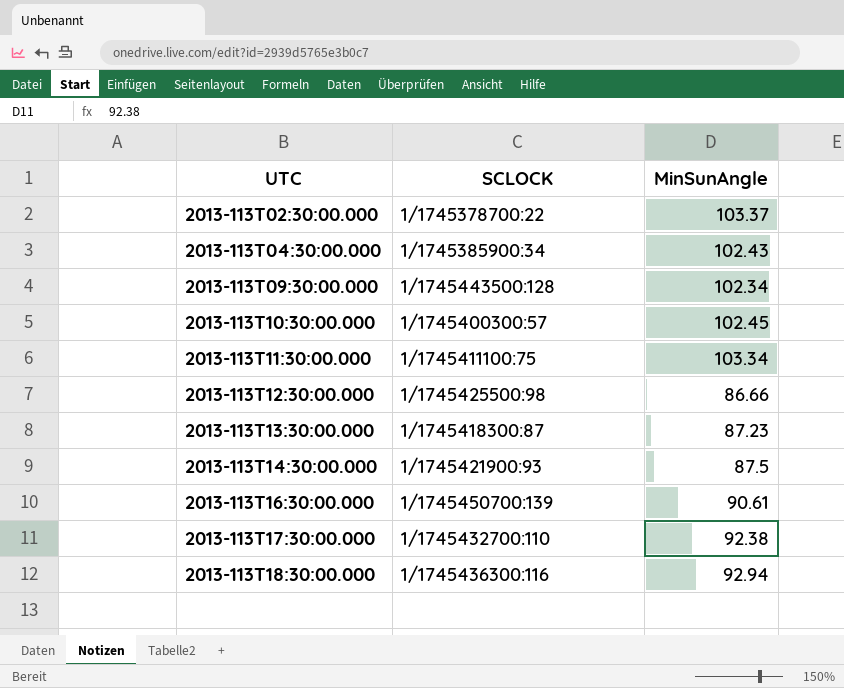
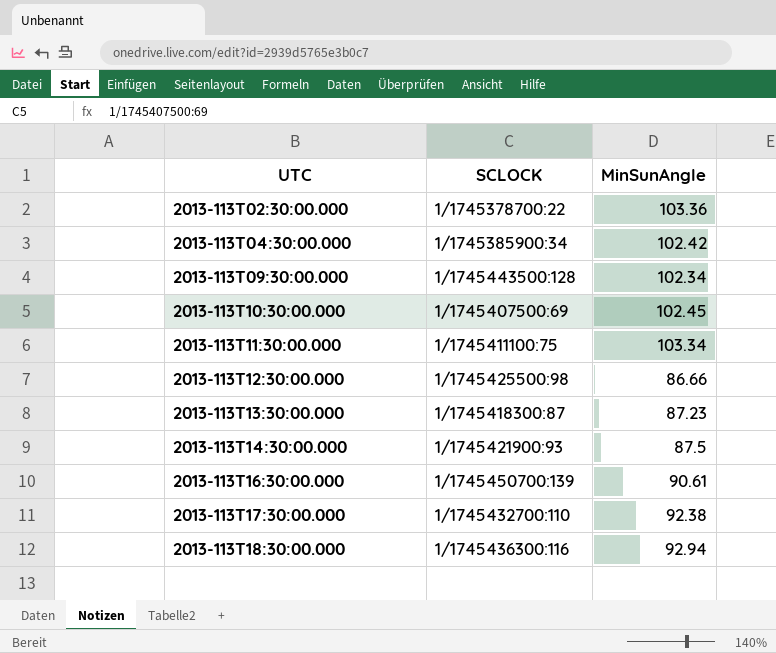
2013-113T02:30:00.000 | MinSunAngle: 103.37 -> 103.36
2013-113T04:30:00.000 | MinSunAngle: 102.43 -> 102.42
2013-113T10:30:00.000 | SCLOCK: 1/1745400300:57 -> 1/1745407500:69

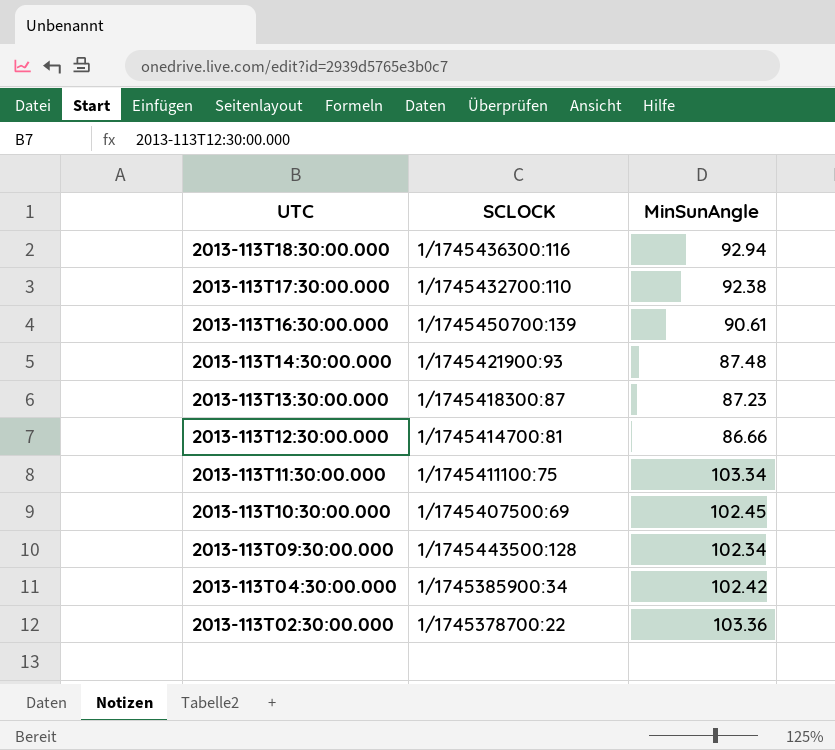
row order: UTC ascending -> UTC descending
2013-113T14:30:00.000 | MinSunAngle: 87.5 -> 87.48
2013-113T12:30:00.000 | SCLOCK: 1/1745425500:98 -> 1/1745414700:81

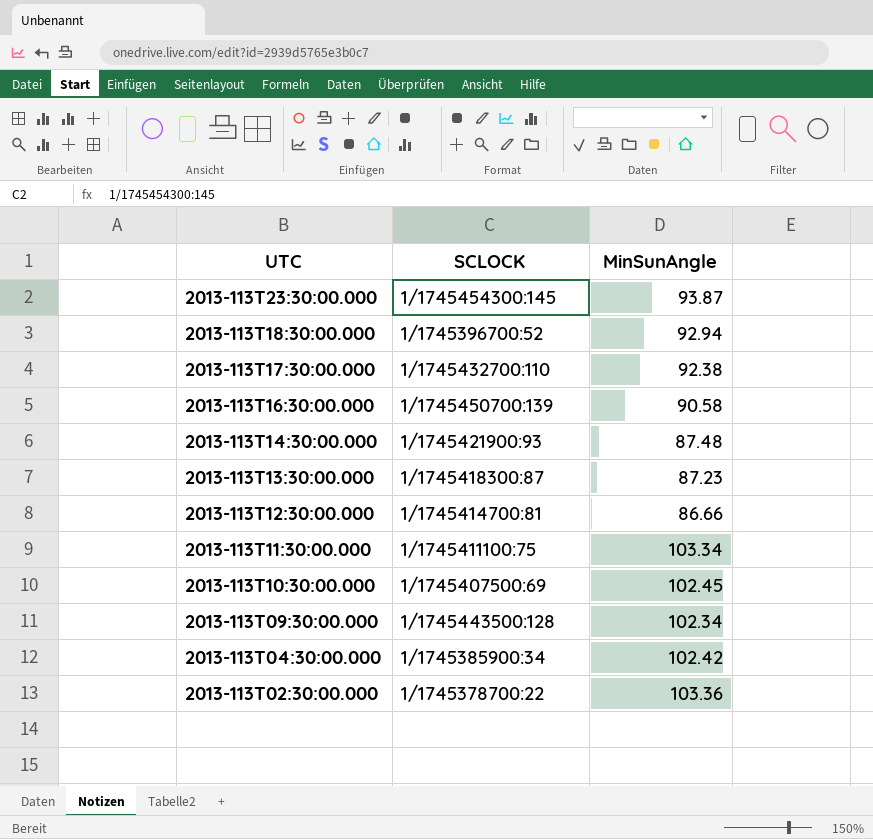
row 2013-113T23:30:00.000: none -> 1/1745454300:145 | 93.87
2013-113T18:30:00.000 | SCLOCK: 1/1745436300:116 -> 1/1745396700:52
2013-113T16:30:00.000 | MinSunAngle: 90.61 -> 90.58

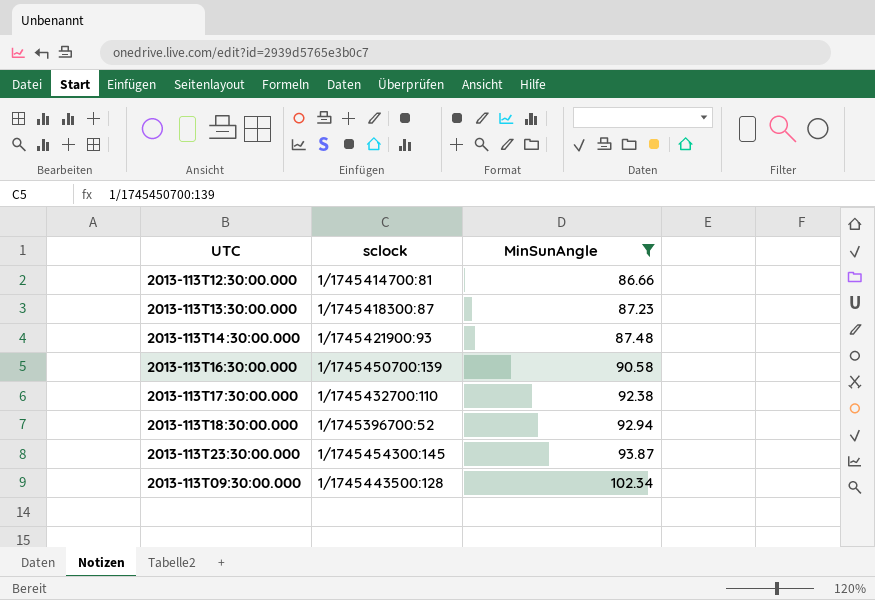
filter: none -> MinSunAngle <= 102.34
row order: UTC descending -> MinSunAngle ascending
column name: SCLOCK -> sclock

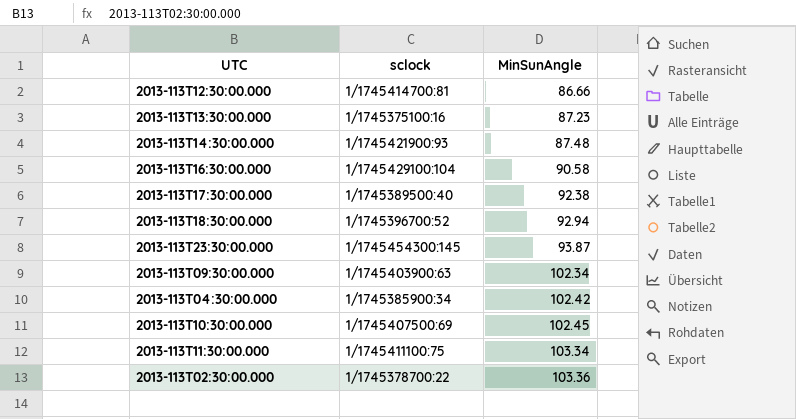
filter: MinSunAngle <= 102.34 -> none
2013-113T13:30:00.000 | sclock: 1/1745418300:87 -> 1/1745375100:16
2013-113T16:30:00.000 | sclock: 1/1745450700:139 -> 1/1745429100:104
2013-113T17:30:00.000 | sclock: 1/1745432700:110 -> 1/1745389500:40
2013-113T09:30:00.000 | sclock: 1/1745443500:128 -> 1/1745403900:63

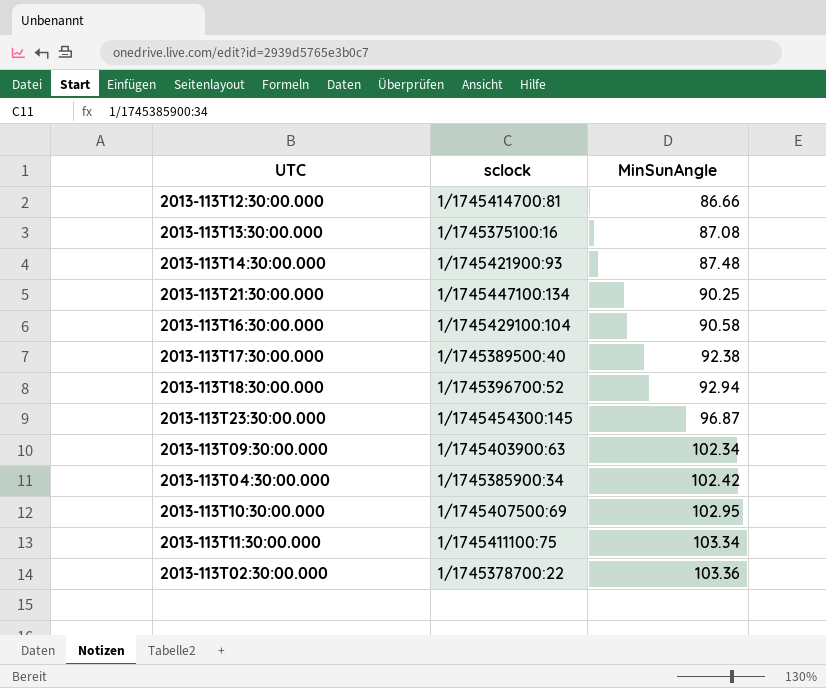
2013-113T13:30:00.000 | MinSunAngle: 87.23 -> 87.08
row 2013-113T21:30:00.000: none -> 1/1745447100:134 | 90.25
2013-113T23:30:00.000 | MinSunAngle: 93.87 -> 96.87
2013-113T10:30:00.000 | MinSunAngle: 102.45 -> 102.95

